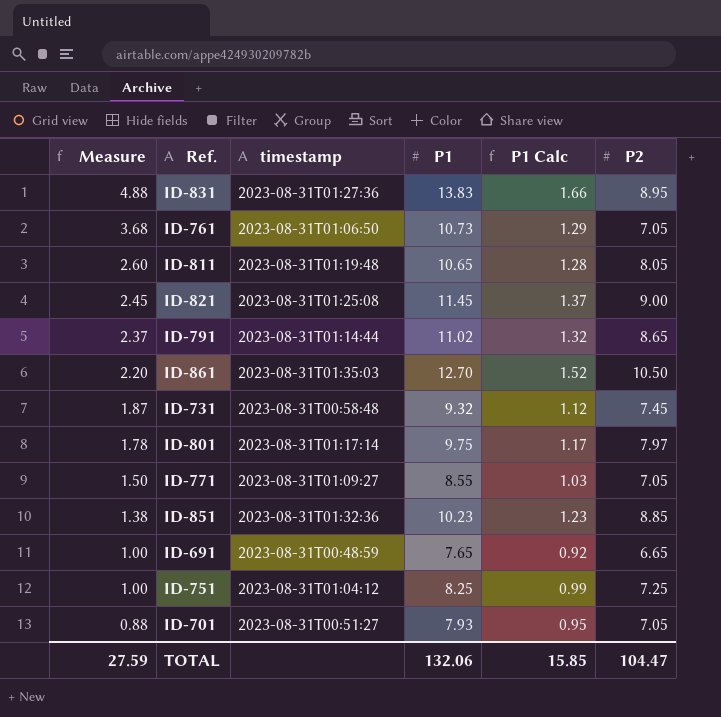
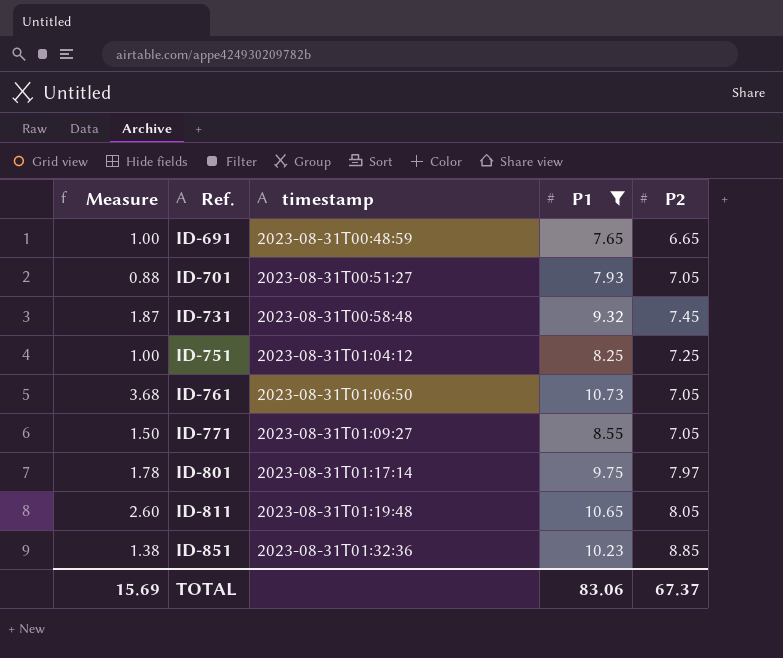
filter: none -> P1 <= 10.73
row order: Measure descending -> Ref. ascending
column P1 Calc | formula: [P1] * 0.12 -> none
TOTAL | Measure: 27.59 -> 15.69
TOTAL | P1: 132.06 -> 83.06
TOTAL | P2: 104.47 -> 67.37

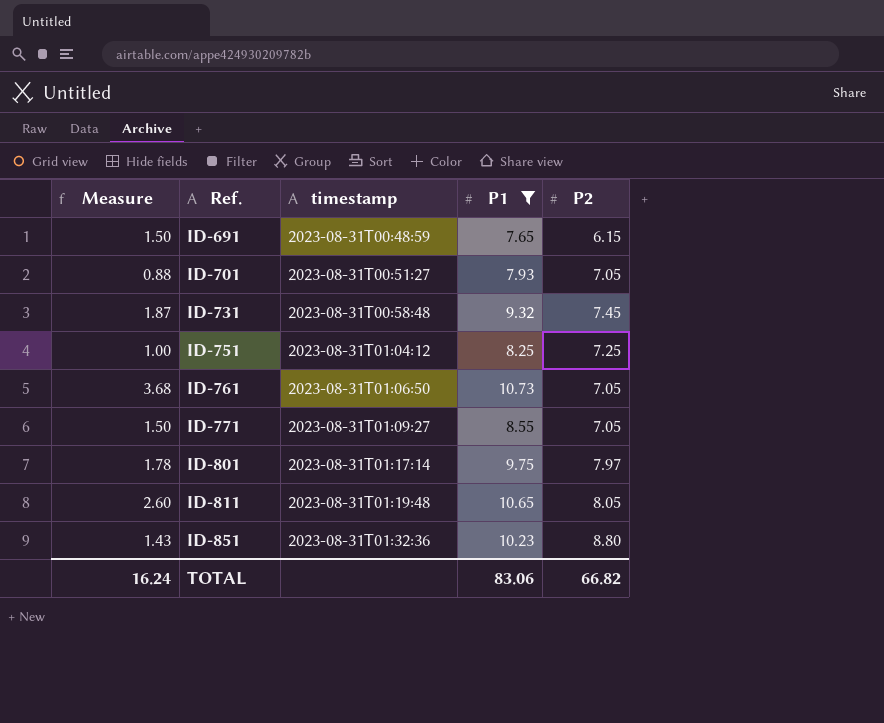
ID-691 | Measure: 1.00 -> 1.50
ID-691 | P2: 6.65 -> 6.15
ID-851 | Measure: 1.38 -> 1.43
ID-851 | P2: 8.85 -> 8.80
TOTAL | Measure: 15.69 -> 16.24
TOTAL | P2: 67.37 -> 66.82

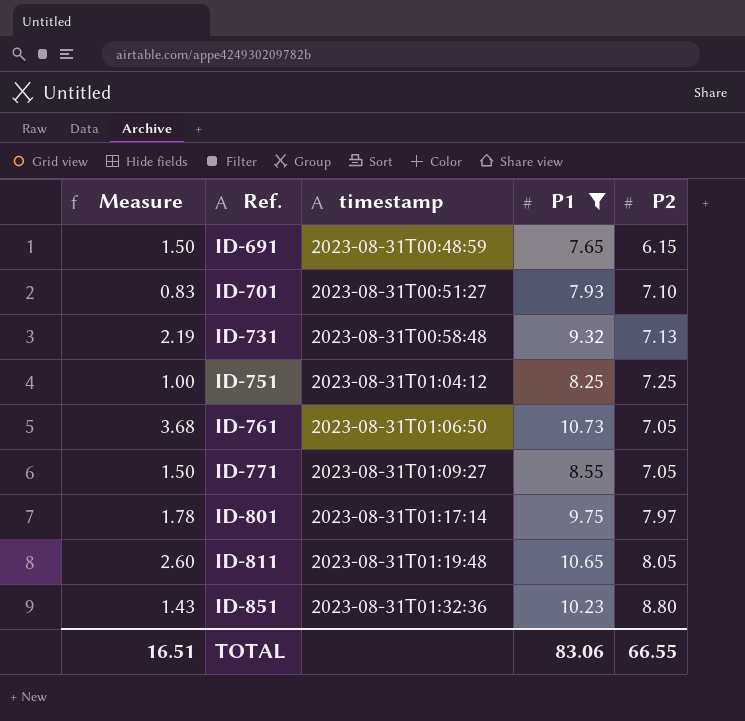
ID-701 | Measure: 0.88 -> 0.83
ID-701 | P2: 7.05 -> 7.10
ID-731 | Measure: 1.87 -> 2.19
ID-731 | P2: 7.45 -> 7.13
TOTAL | Measure: 16.24 -> 16.51
TOTAL | P2: 66.82 -> 66.55

